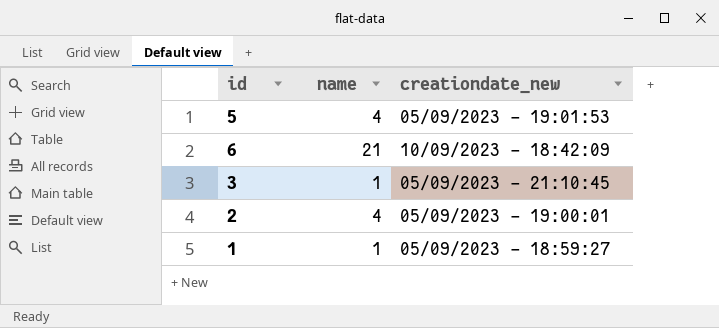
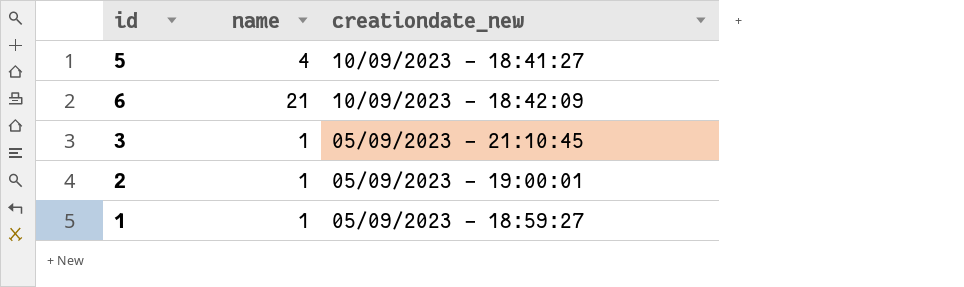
5 | creationdate_new: 05/09/2023 - 19:01:53 -> 10/09/2023 - 18:41:27
2 | name: 4 -> 1

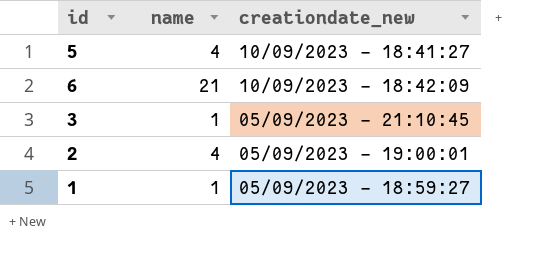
2 | name: 1 -> 4

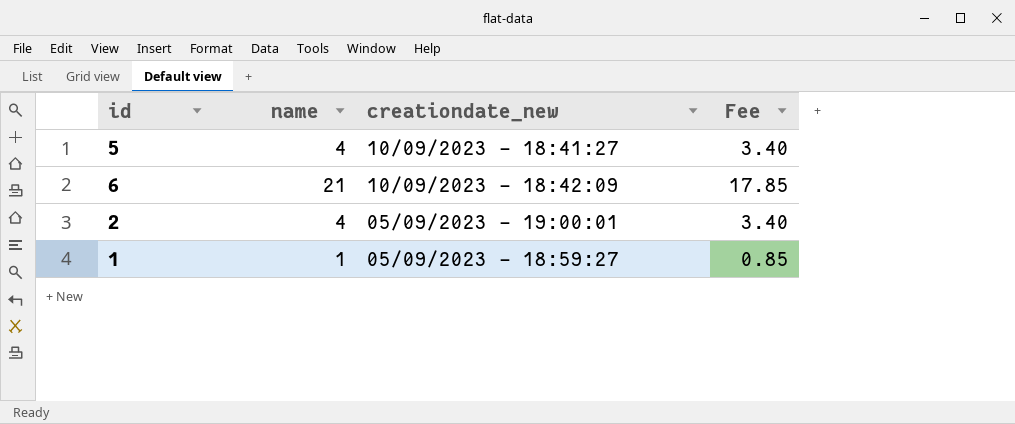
column Fee | formula: none -> [name] * 0.85
row 3: 1 | 05/09/2023 - 21:10:45 -> none

